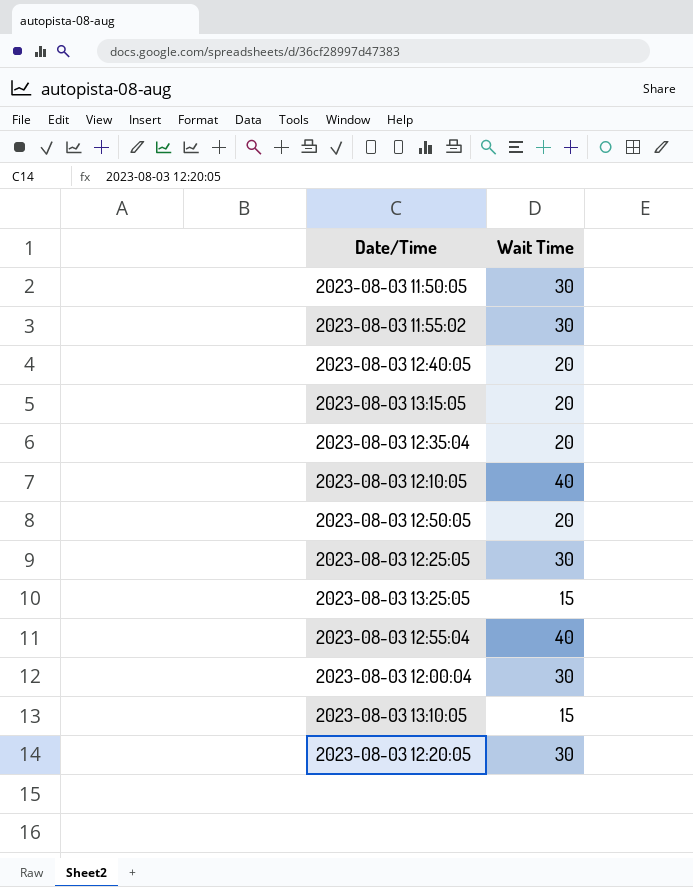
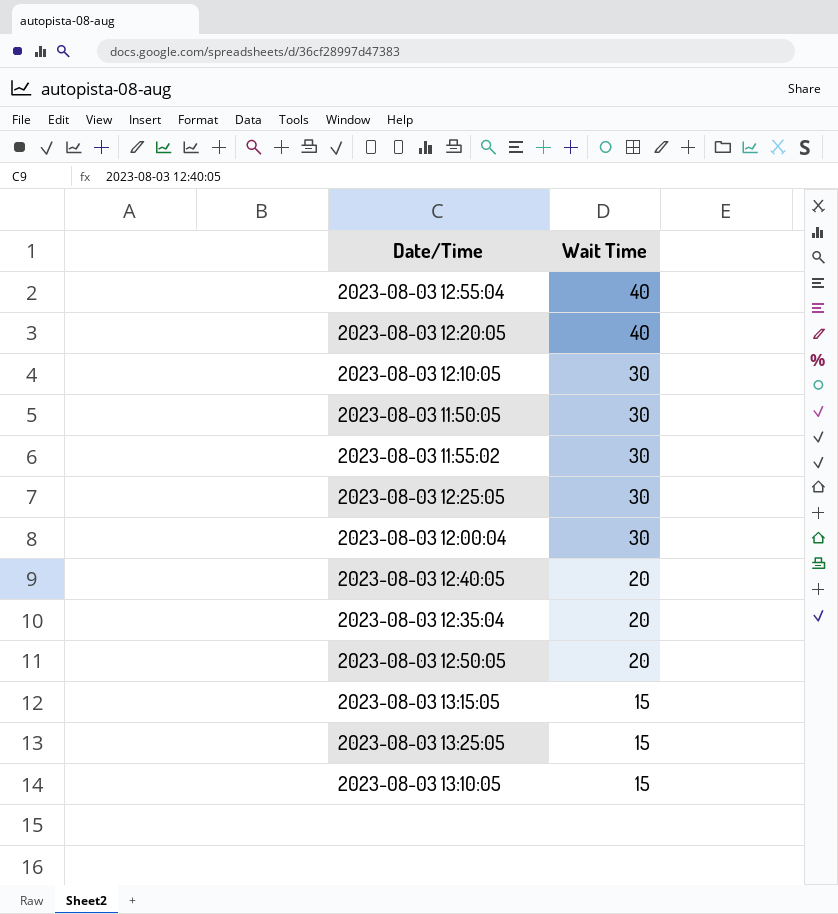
row order: none -> Wait Time descending
2023-08-03 12:20:05 | Wait Time: 30 -> 40
2023-08-03 12:10:05 | Wait Time: 40 -> 30
2023-08-03 13:15:05 | Wait Time: 20 -> 15

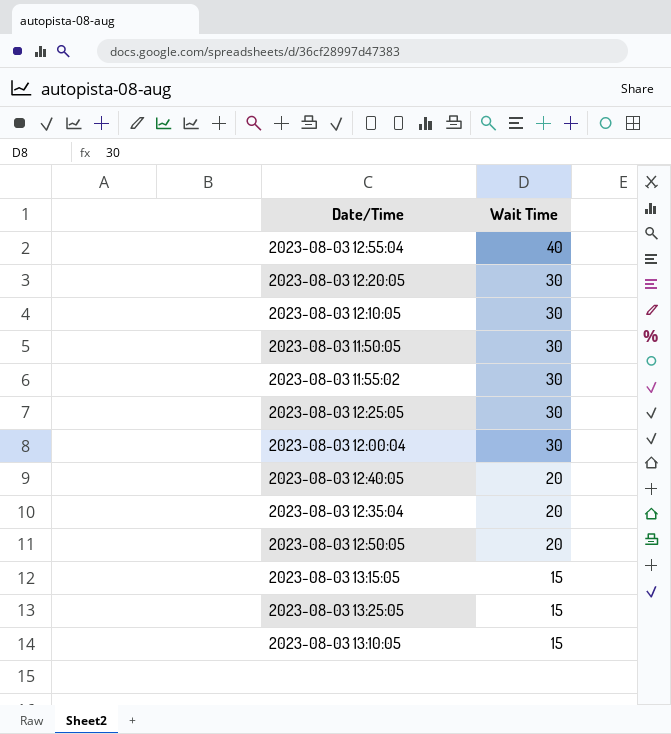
2023-08-03 12:20:05 | Wait Time: 40 -> 30

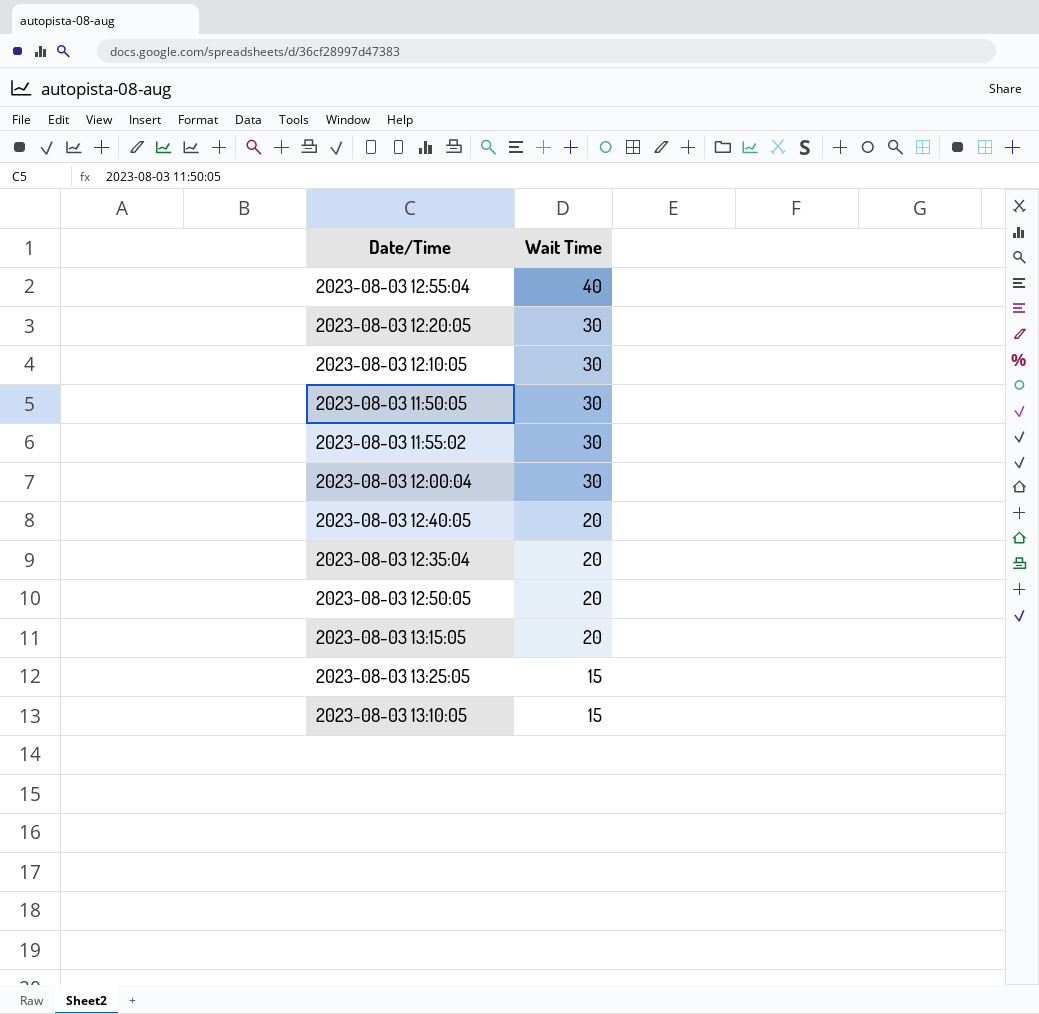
row 2023-08-03 12:25:05: 30 -> none
2023-08-03 13:15:05 | Wait Time: 15 -> 20

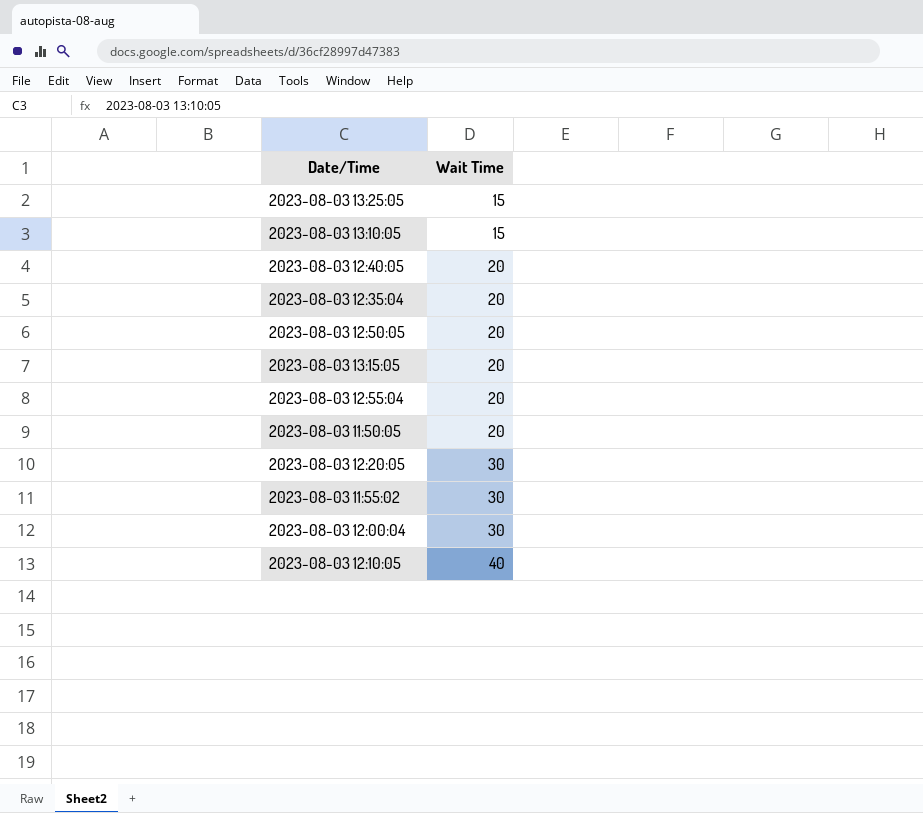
row order: Wait Time descending -> Wait Time ascending
2023-08-03 12:55:04 | Wait Time: 40 -> 20
2023-08-03 11:50:05 | Wait Time: 30 -> 20
2023-08-03 12:10:05 | Wait Time: 30 -> 40

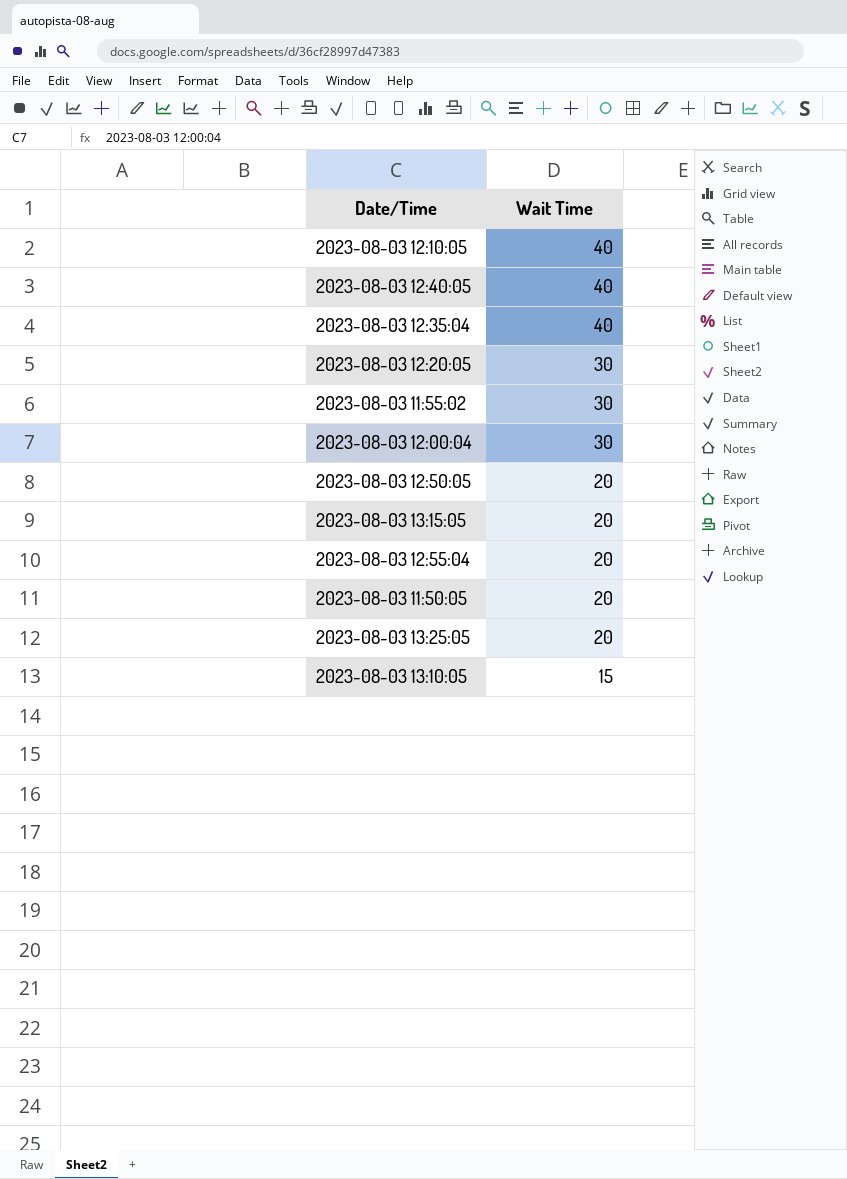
row order: Wait Time ascending -> Wait Time descending
2023-08-03 12:40:05 | Wait Time: 20 -> 40
2023-08-03 12:35:04 | Wait Time: 20 -> 40
2023-08-03 13:25:05 | Wait Time: 15 -> 20

